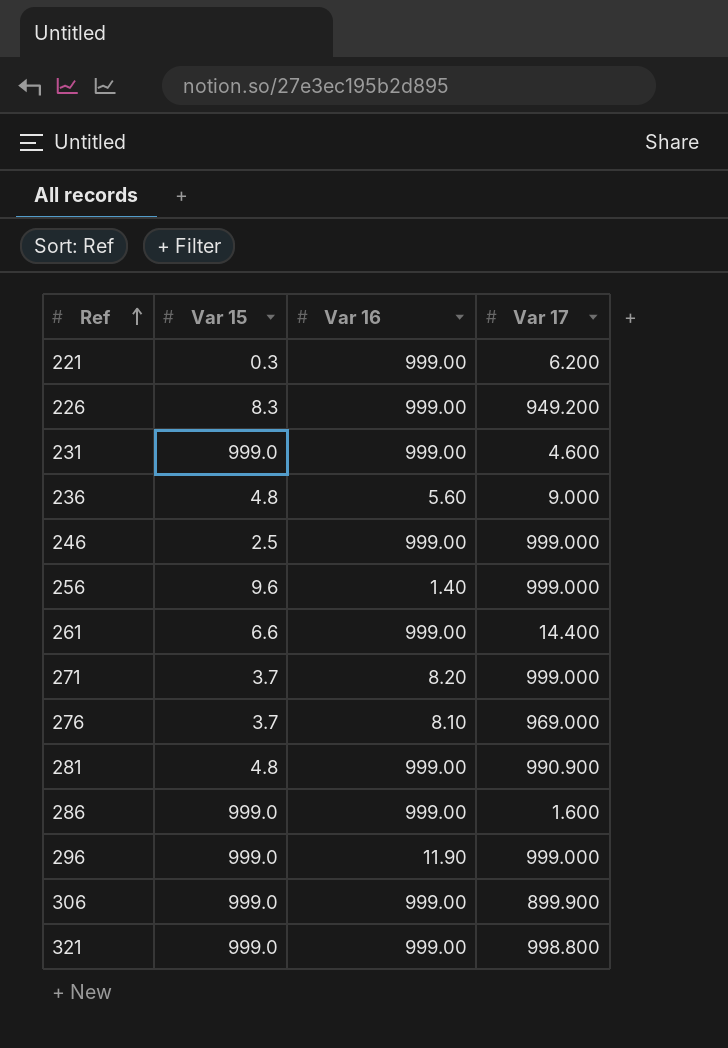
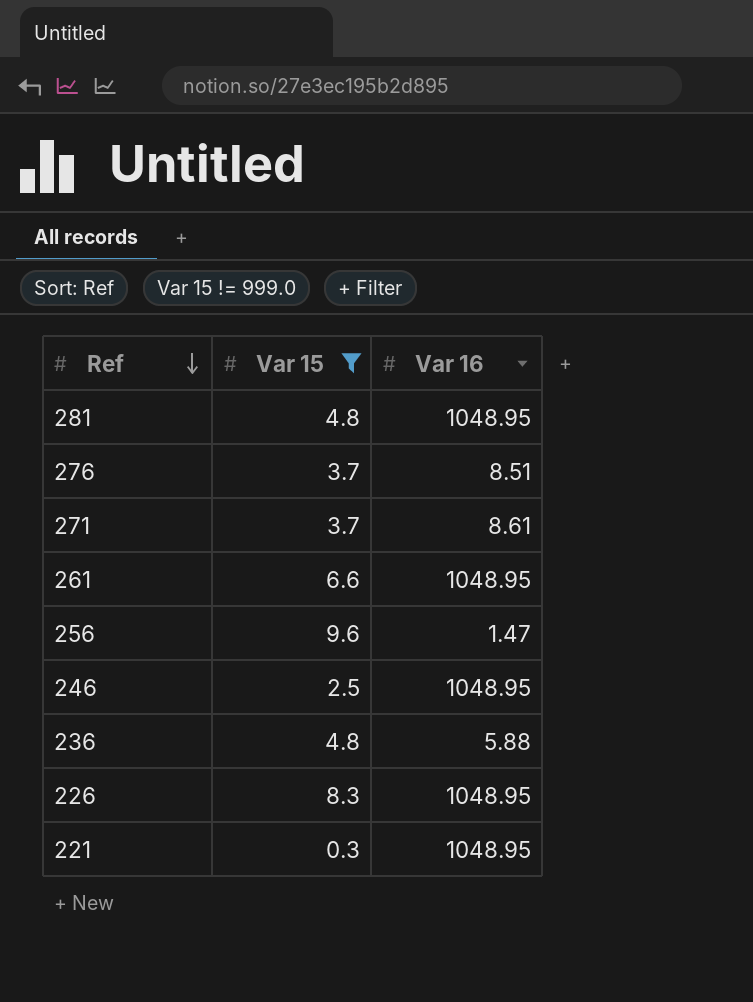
filter: none -> Var 15 != 999.0
row order: Ref ascending -> Ref descending
column Var 17 | position: 4 -> none
281 | Var 16: 999.00 -> 1048.95
276 | Var 16: 8.10 -> 8.51
271 | Var 16: 8.20 -> 8.61
261 | Var 16: 999.00 -> 1048.95
256 | Var 16: 1.40 -> 1.47
246 | Var 16: 999.00 -> 1048.95
236 | Var 16: 5.60 -> 5.88
226 | Var 16: 999.00 -> 1048.95
221 | Var 16: 999.00 -> 1048.95

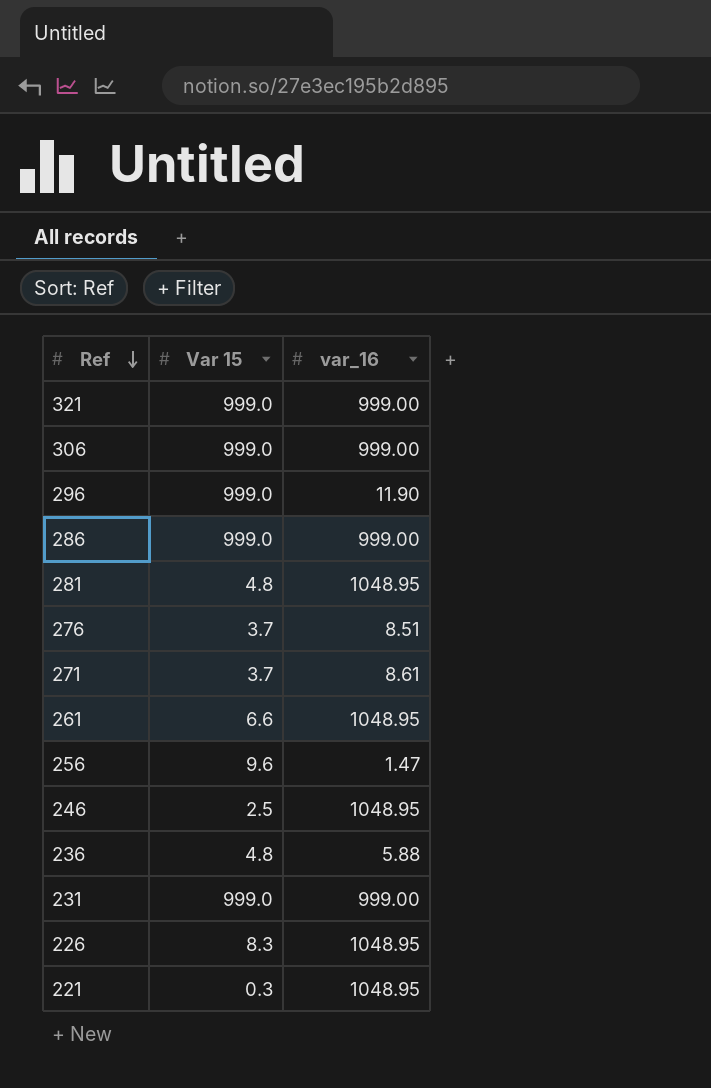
filter: Var 15 != 999.0 -> none
column name: Var 16 -> var_16

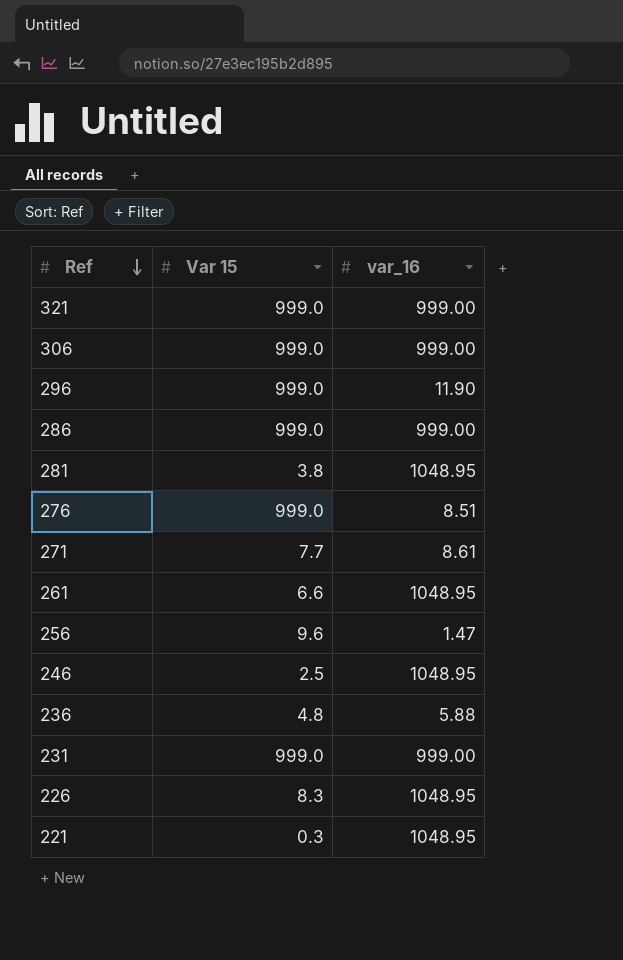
281 | Var 15: 4.8 -> 3.8
276 | Var 15: 3.7 -> 999.0
271 | Var 15: 3.7 -> 7.7

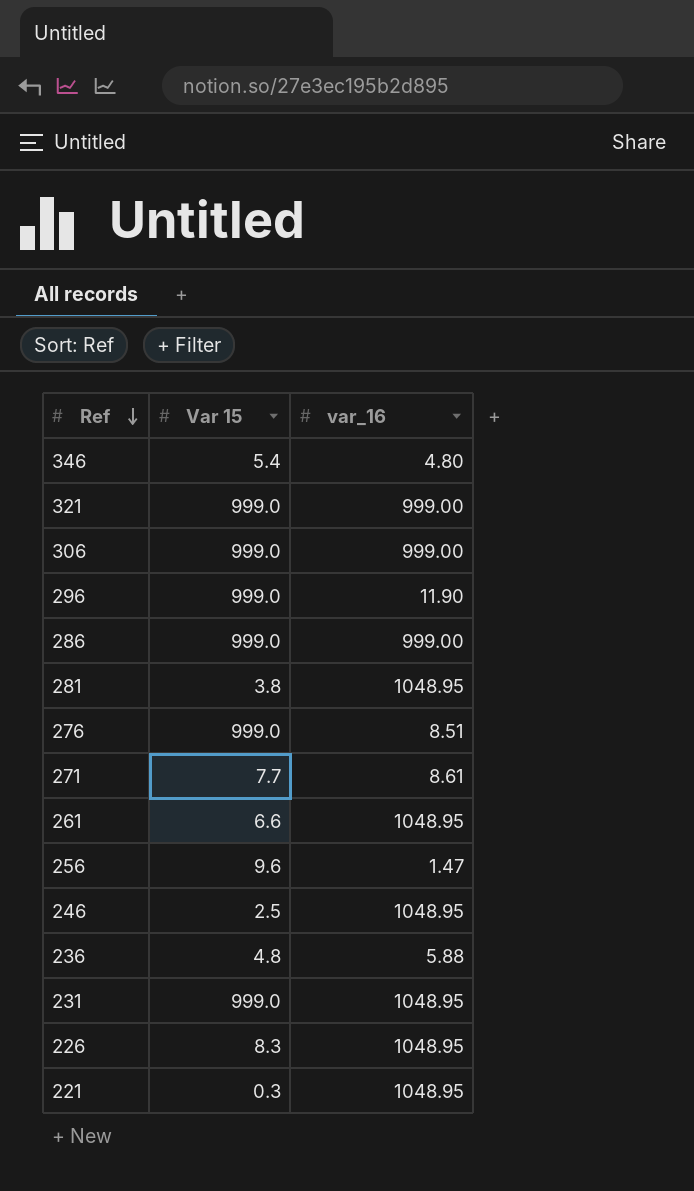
row 346: none -> 5.4 | 4.80
231 | var_16: 999.00 -> 1048.95

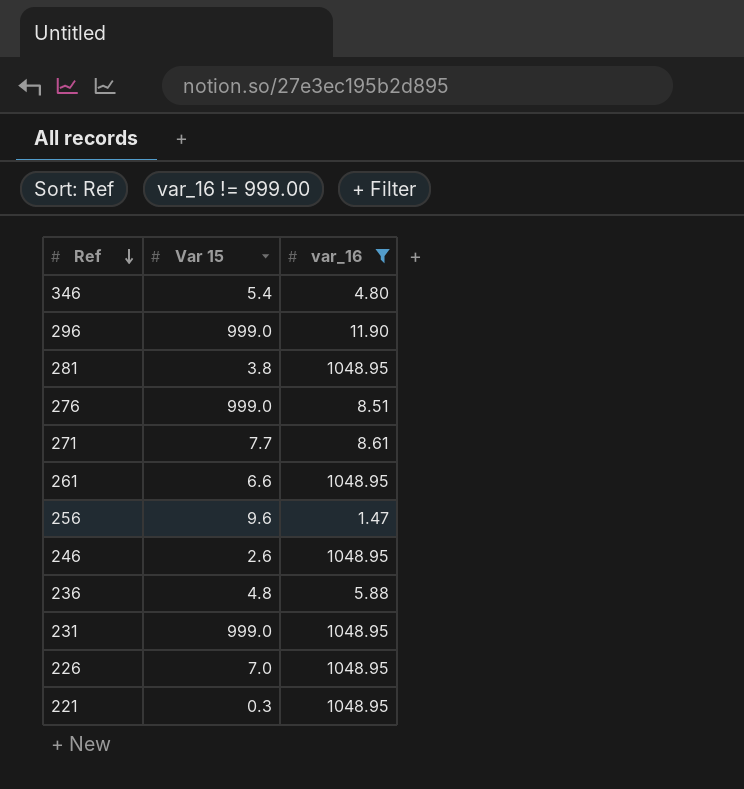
filter: none -> var_16 != 999.00
246 | Var 15: 2.5 -> 2.6
226 | Var 15: 8.3 -> 7.0

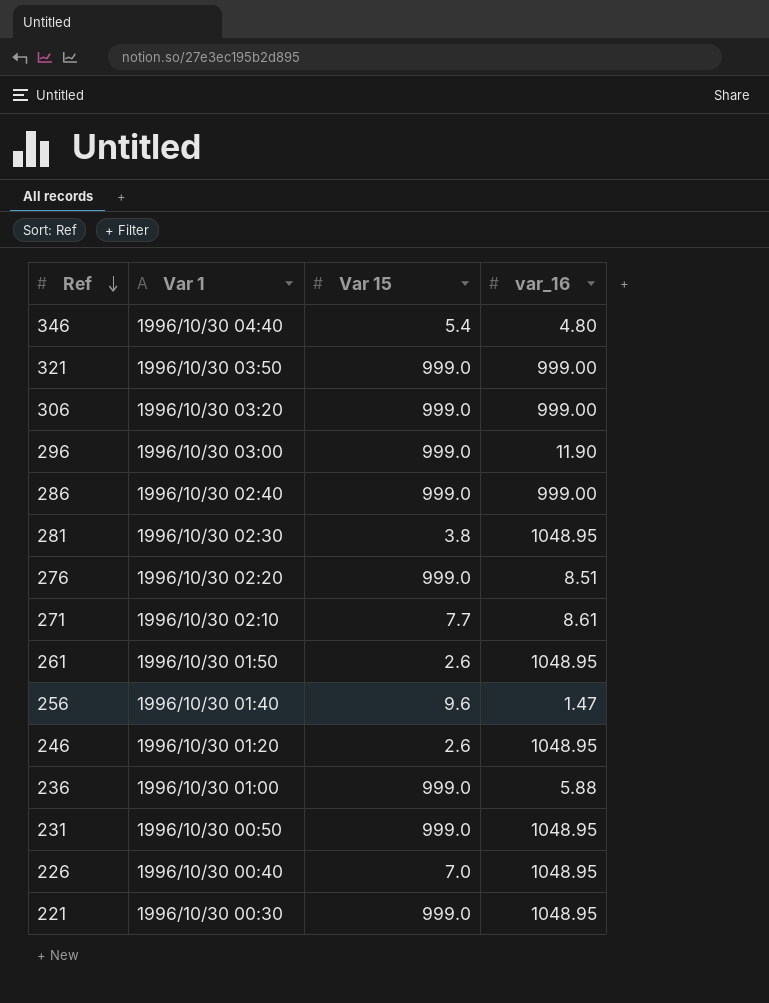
filter: var_16 != 999.00 -> none
column Var 1 | position: none -> 2
261 | Var 15: 6.6 -> 2.6
236 | Var 15: 4.8 -> 999.0
221 | Var 15: 0.3 -> 999.0

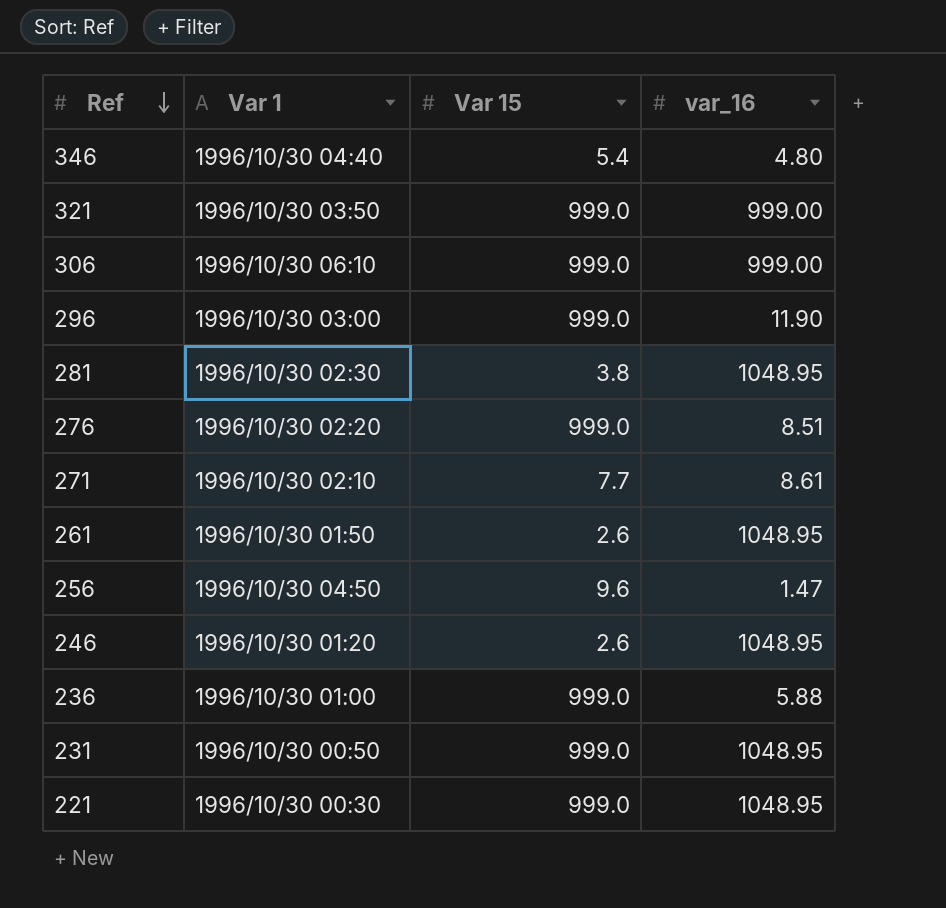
row 286: 1996/10/30 02:40 | 999.0 | 999.00 -> none
row 226: 1996/10/30 00:40 | 7.0 | 1048.95 -> none
306 | Var 1: 1996/10/30 03:20 -> 1996/10/30 06:10
256 | Var 1: 1996/10/30 01:40 -> 1996/10/30 04:50

